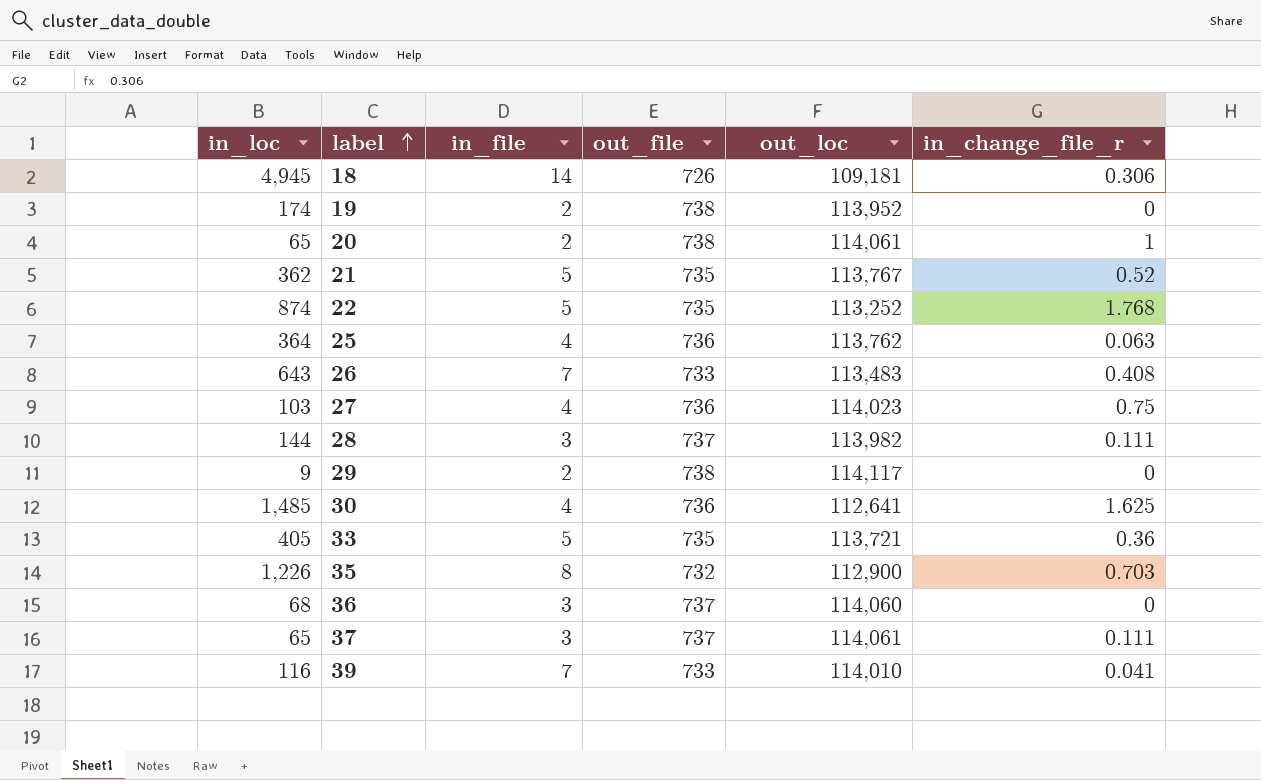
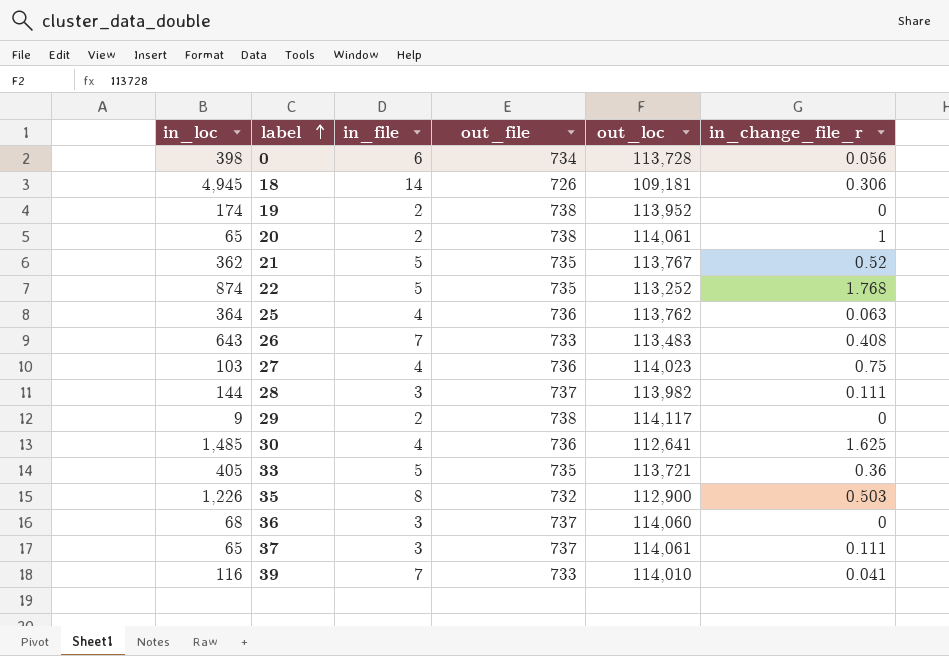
row 0: none -> 398 | 6 | 734 | 113,728 | 0.056
35 | in_change_file_r: 0.703 -> 0.503

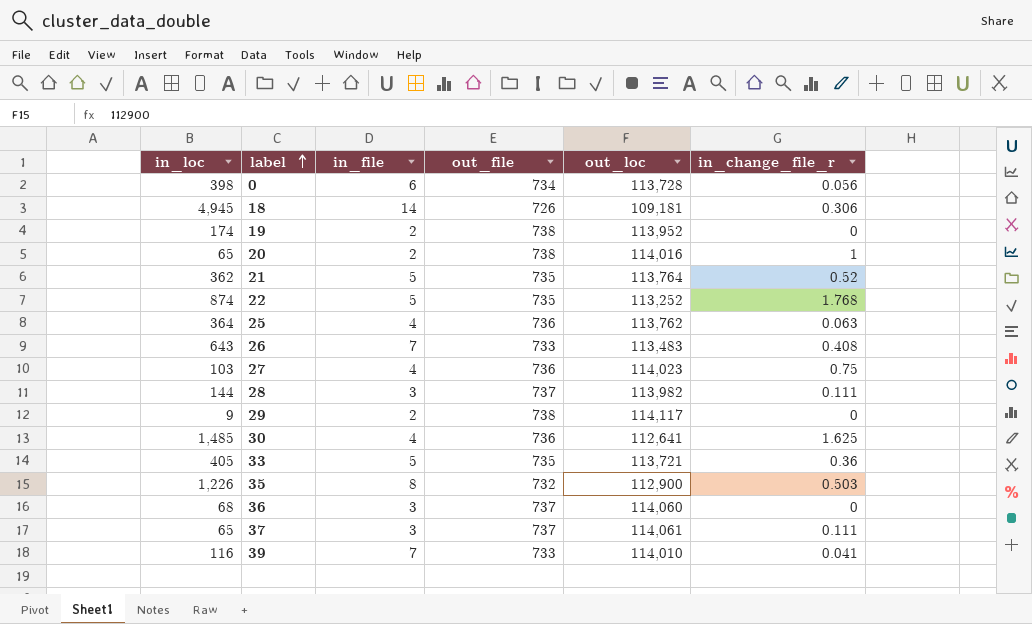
20 | out_loc: 114,061 -> 114,016
21 | out_loc: 113,767 -> 113,764

